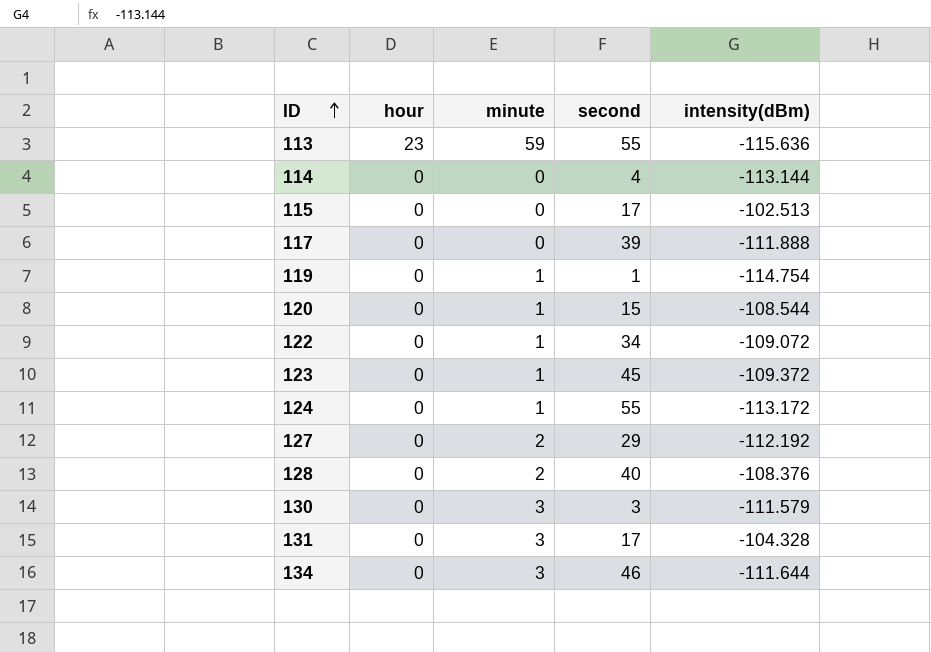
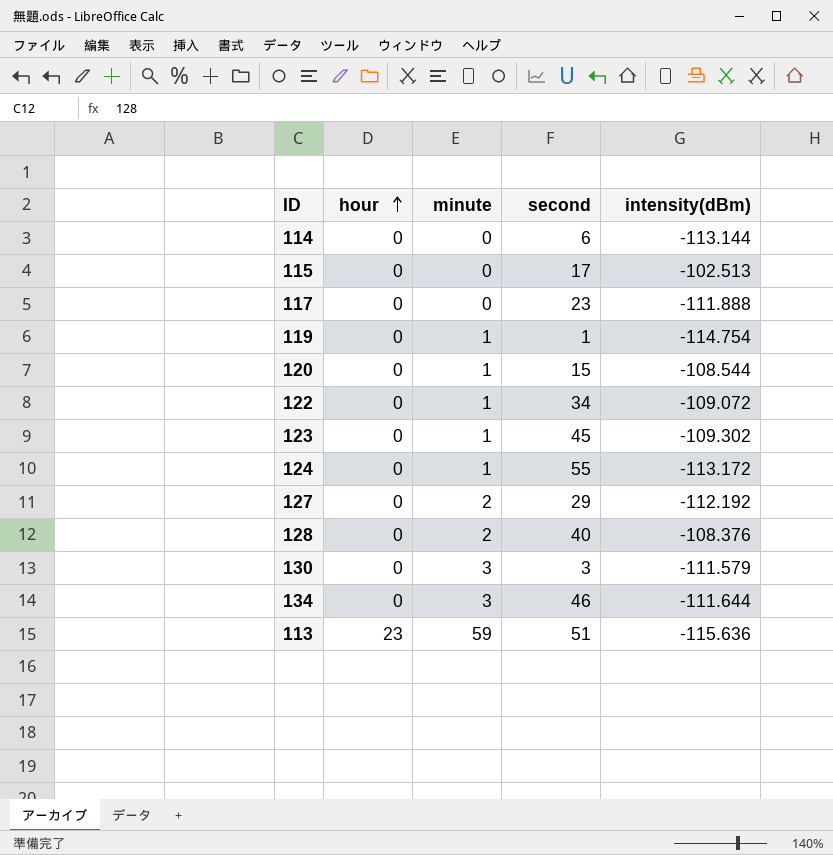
row order: ID ascending -> hour ascending
row 131: 0 | 3 | 17 | -104.328 -> none
114 | second: 4 -> 6
117 | second: 39 -> 23
123 | intensity(dBm): -109.372 -> -109.302
113 | second: 55 -> 51

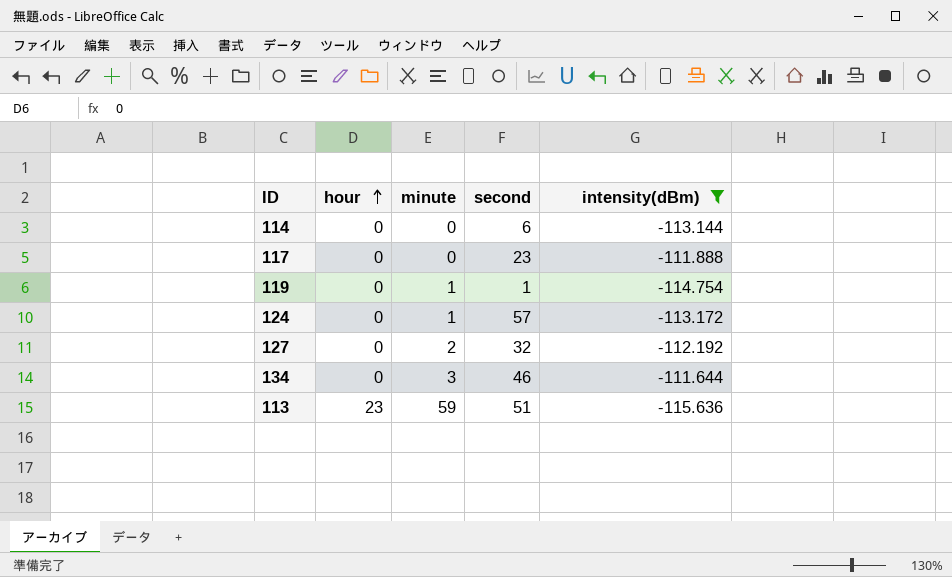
filter: none -> intensity(dBm) <= -111.644
124 | second: 55 -> 57
127 | second: 29 -> 32

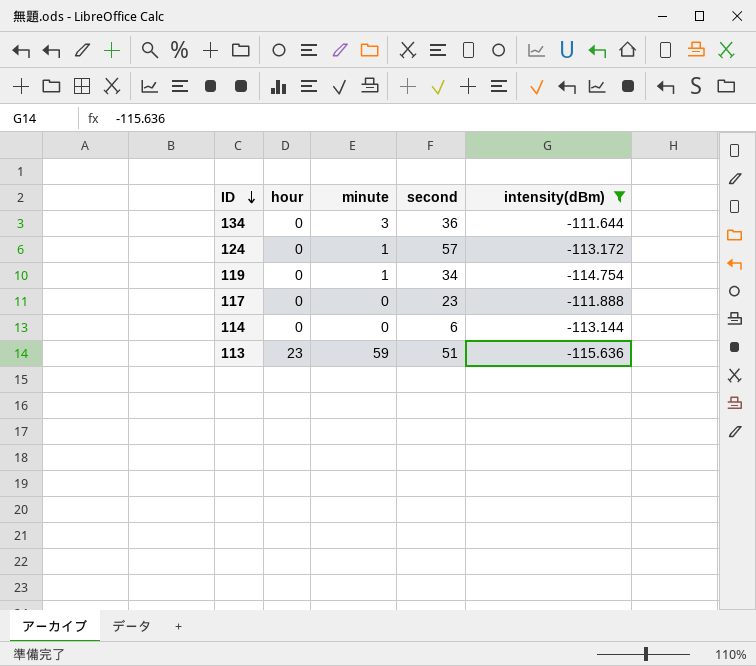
row order: hour ascending -> ID descending
row 127: 0 | 2 | 32 | -112.192 -> none
134 | second: 46 -> 36
119 | second: 1 -> 34

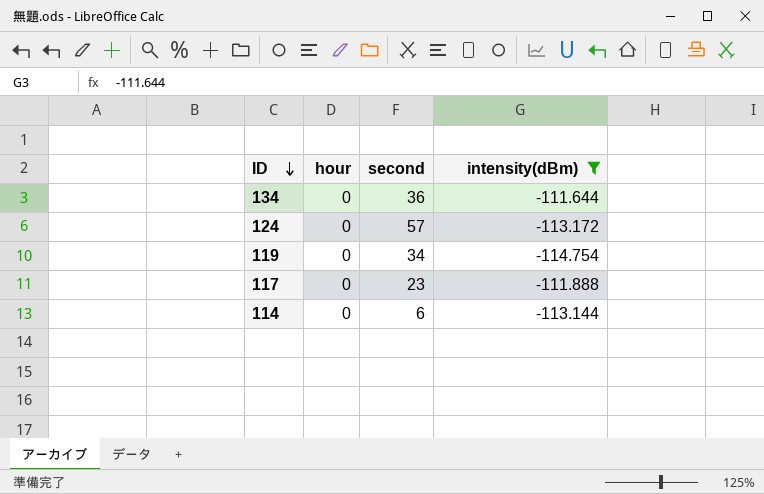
column minute | position: 3 -> none
row 113: 23 | 59 | 51 | -115.636 -> none

